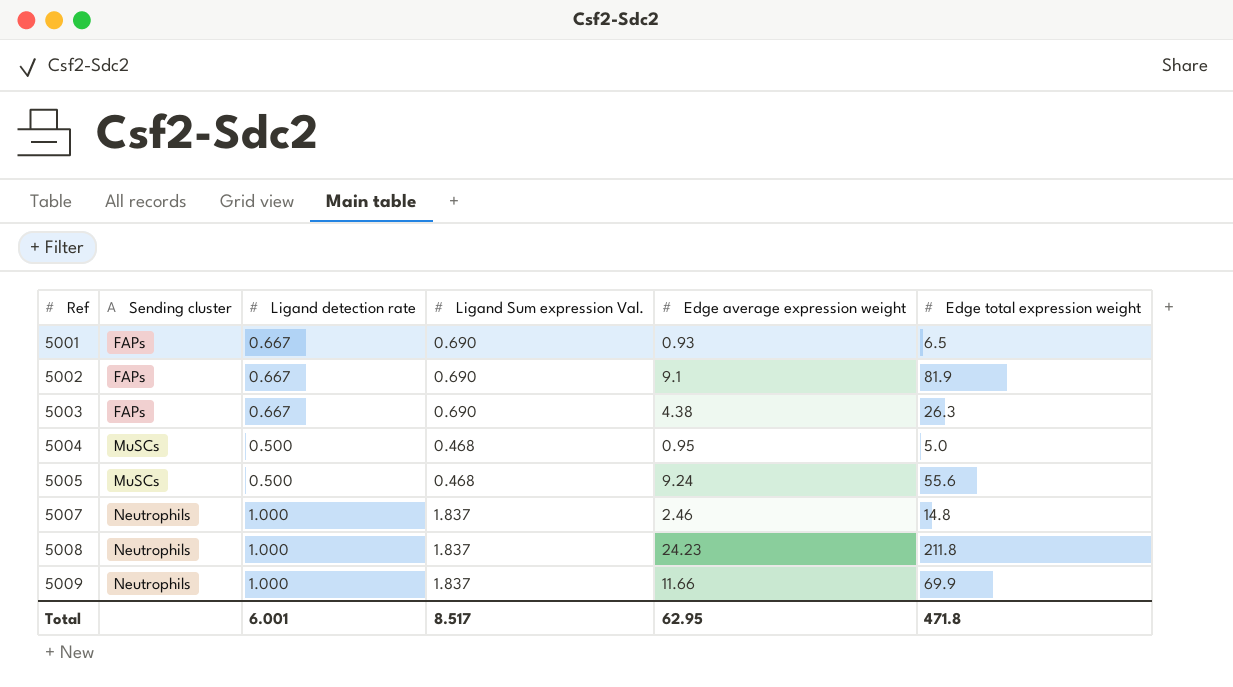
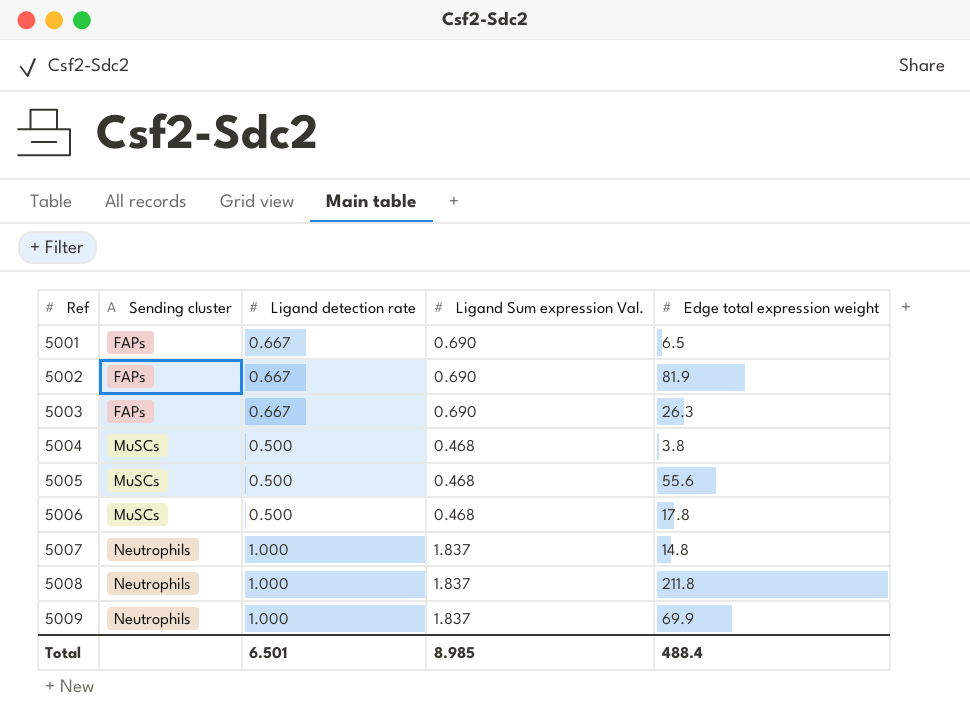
column Edge average expression weight | position: 5 -> none
5004 | Edge total expression weight: 5.0 -> 3.8
row 5006: none -> MuSCs | 0.500 | 0.468 | 17.8
Total | Ligand detection rate: 6.001 -> 6.501
Total | Ligand Sum expression Val.: 8.517 -> 8.985
Total | Edge total expression weight: 471.8 -> 488.4

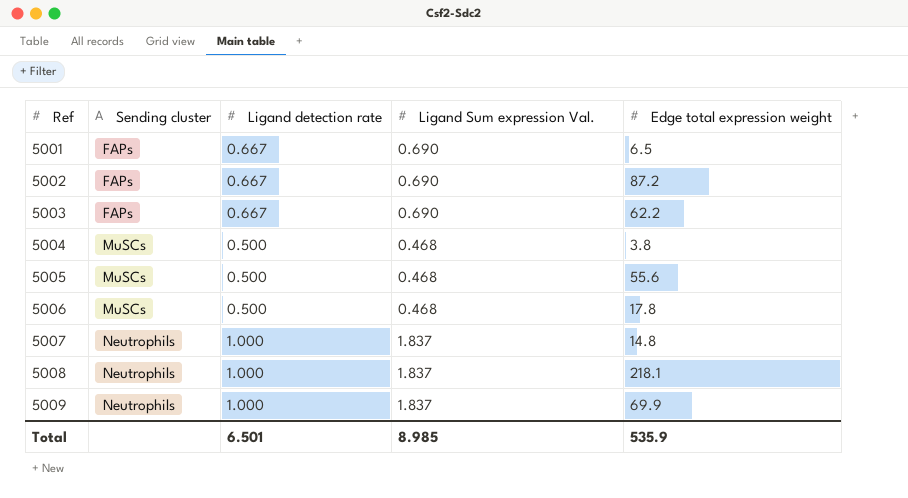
5002 | Edge total expression weight: 81.9 -> 87.2
5003 | Edge total expression weight: 26.3 -> 62.2
5008 | Edge total expression weight: 211.8 -> 218.1
Total | Edge total expression weight: 488.4 -> 535.9

